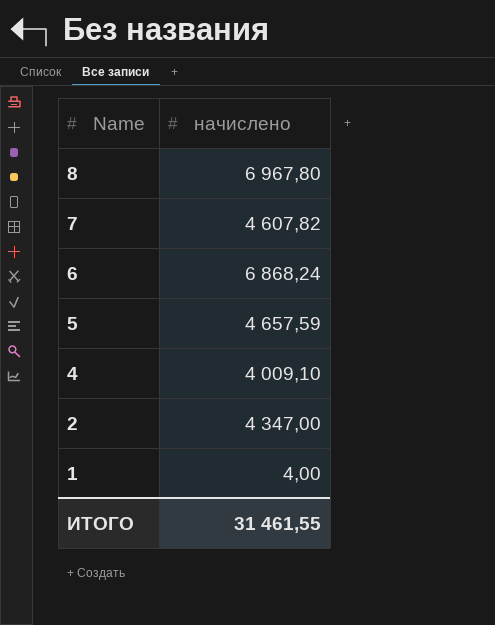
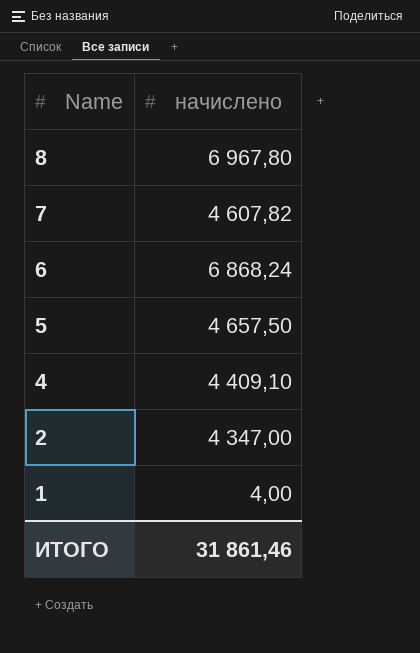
5 | начислено: 4 657,59 -> 4 657,50
4 | начислено: 4 009,10 -> 4 409,10
ИТОГО | начислено: 31 461,55 -> 31 861,46

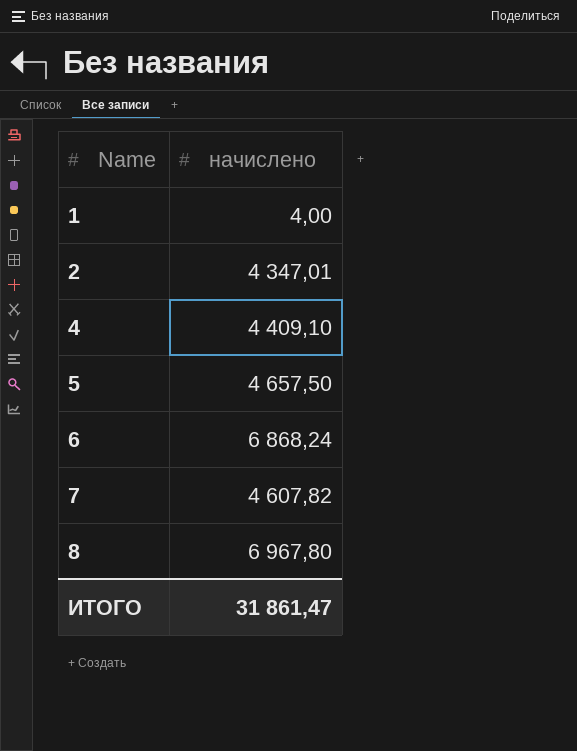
row order: Name descending -> Name ascending
2 | начислено: 4 347,00 -> 4 347,01
ИТОГО | начислено: 31 861,46 -> 31 861,47

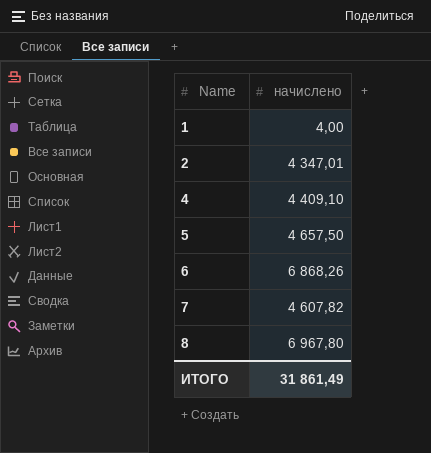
6 | начислено: 6 868,24 -> 6 868,26
ИТОГО | начислено: 31 861,47 -> 31 861,49

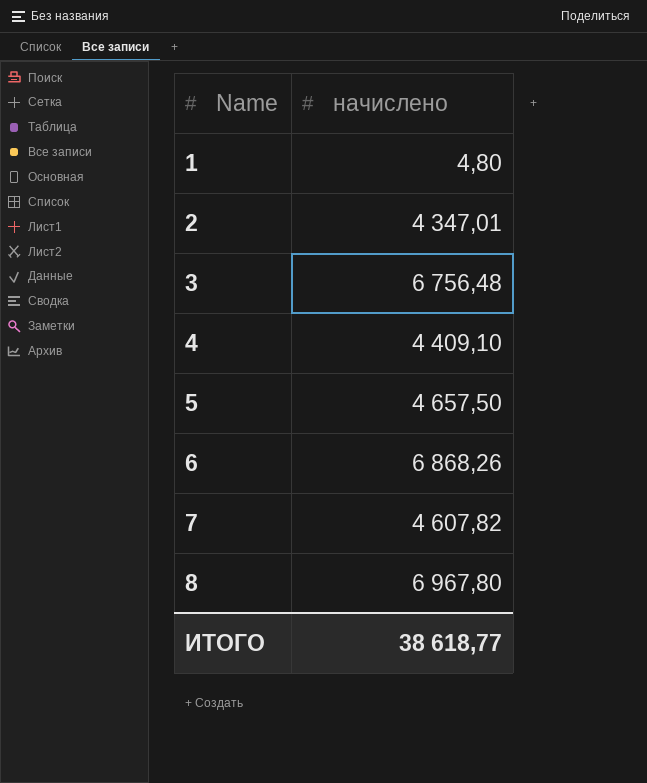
1 | начислено: 4,00 -> 4,80
row 3: none -> 6 756,48
ИТОГО | начислено: 31 861,49 -> 38 618,77

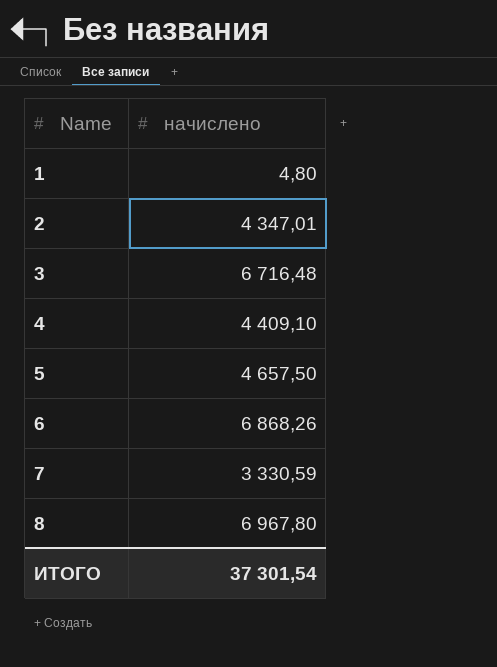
3 | начислено: 6 756,48 -> 6 716,48
7 | начислено: 4 607,82 -> 3 330,59
ИТОГО | начислено: 38 618,77 -> 37 301,54

